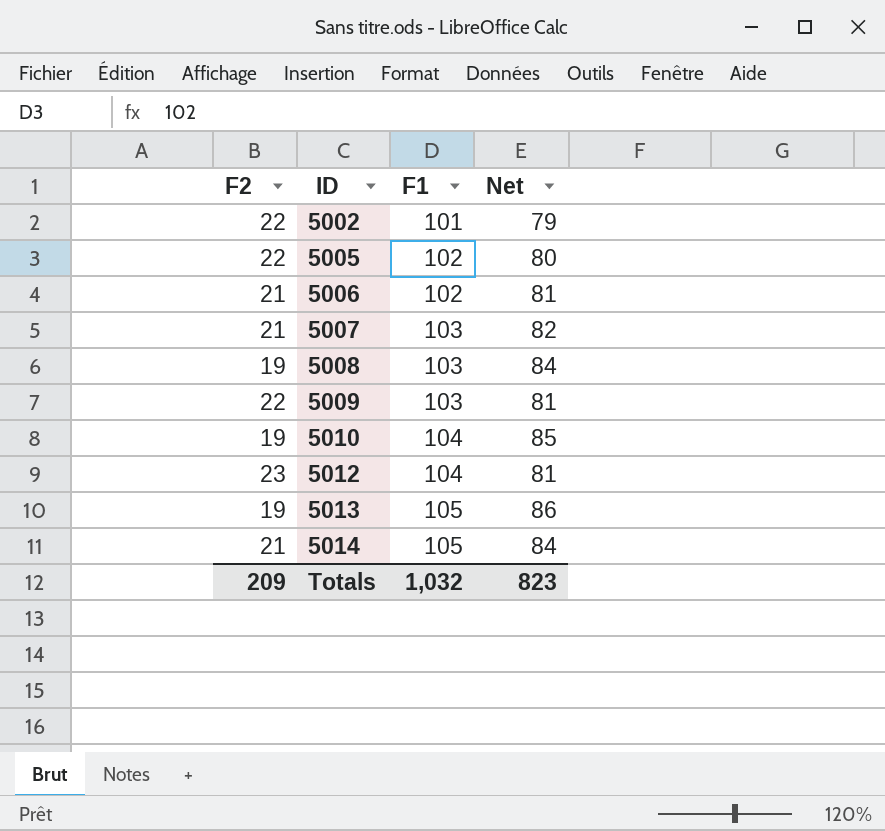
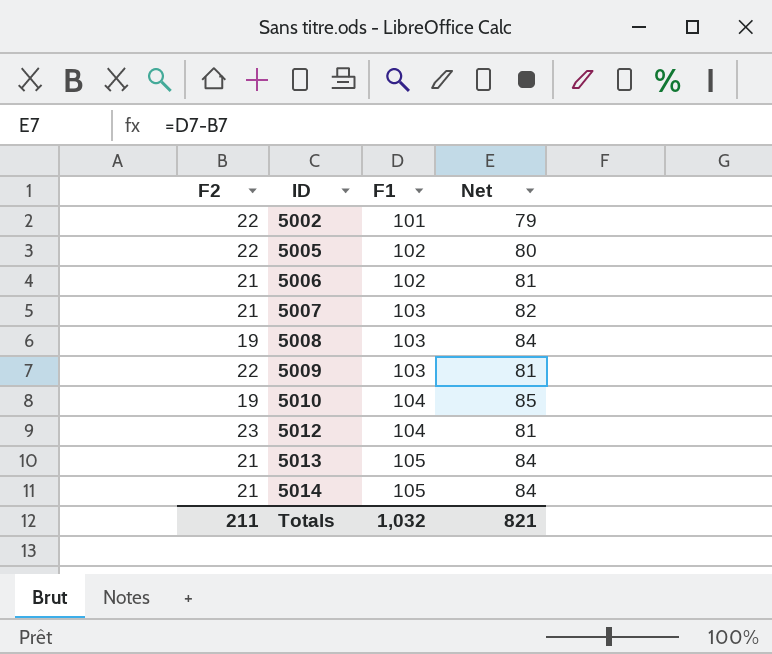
5013 | F2: 19 -> 21
5013 | Net: 86 -> 84
Totals | F2: 209 -> 211
Totals | Net: 823 -> 821

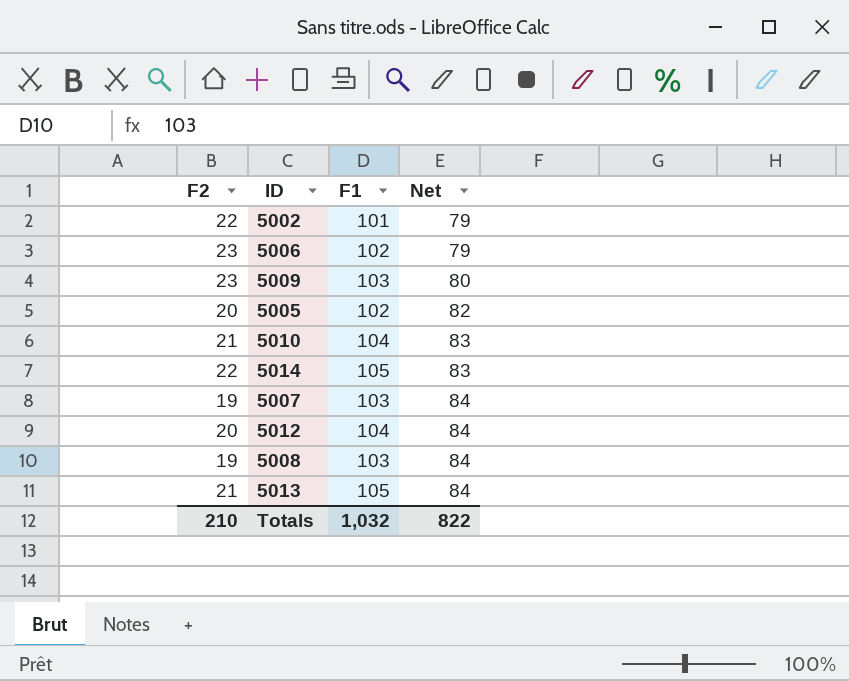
row order: ID ascending -> Net ascending
5006 | F2: 21 -> 23
5006 | Net: 81 -> 79
5009 | F2: 22 -> 23
5009 | Net: 81 -> 80
5005 | F2: 22 -> 20
5005 | Net: 80 -> 82
5010 | F2: 19 -> 21
5010 | Net: 85 -> 83
5014 | F2: 21 -> 22
5014 | Net: 84 -> 83
5007 | F2: 21 -> 19
5007 | Net: 82 -> 84
5012 | F2: 23 -> 20
5012 | Net: 81 -> 84
Totals | F2: 211 -> 210
Totals | Net: 821 -> 822

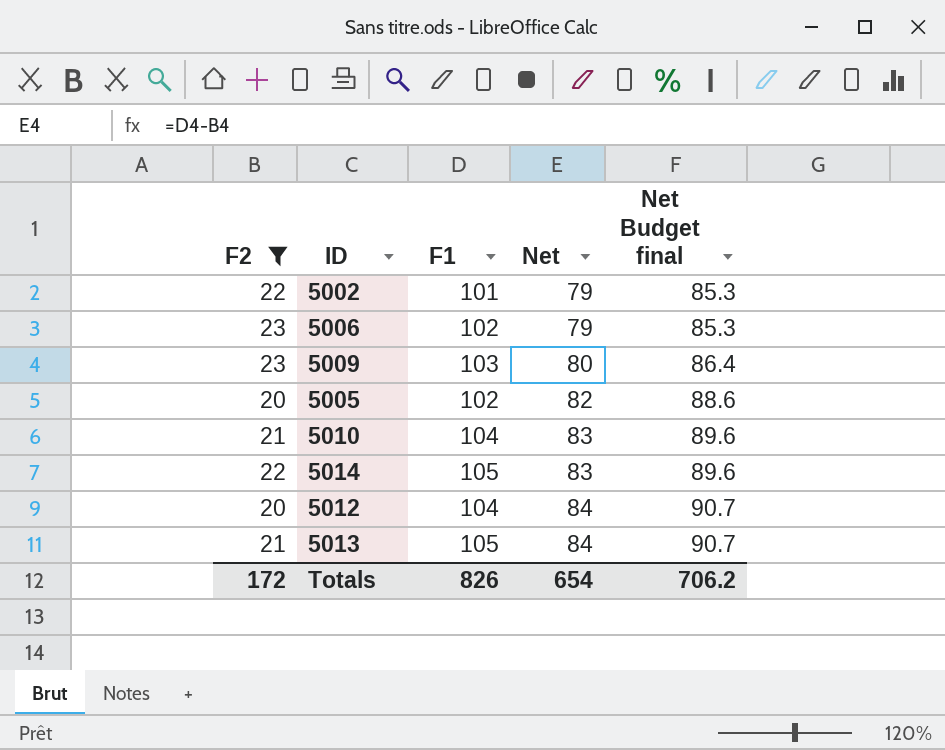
filter: none -> F2 != 19
column Net Budget final | formula: none -> [Net] * 1.08
Totals | F2: 210 -> 172
Totals | F1: 1,032 -> 826
Totals | Net: 822 -> 654

